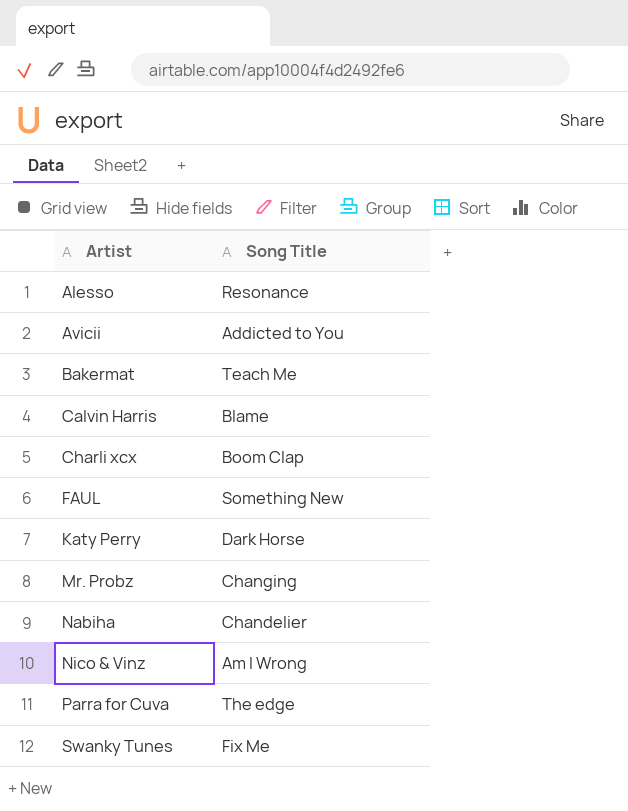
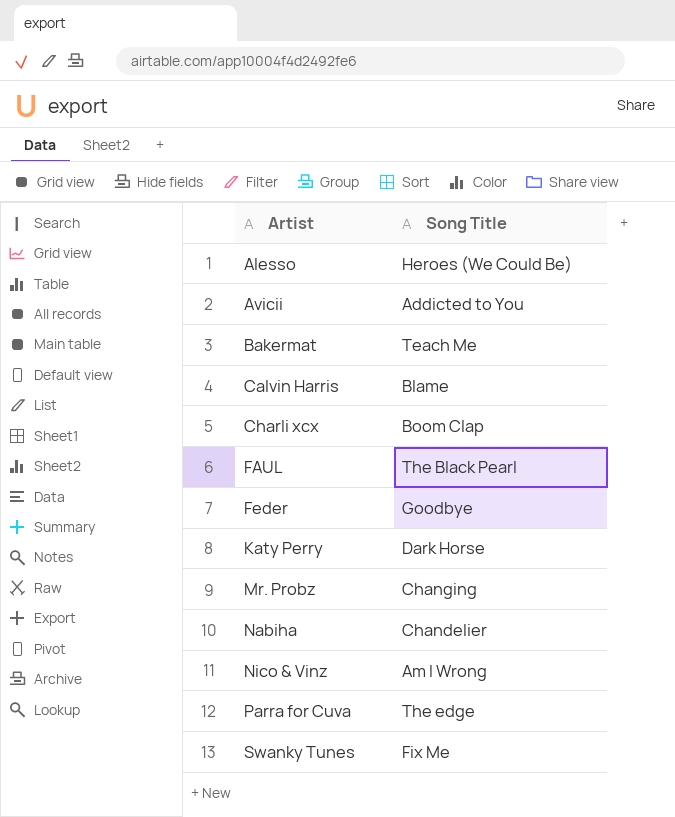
Alesso | Song Title: Resonance -> Heroes (We Could Be)
FAUL | Song Title: Something New -> The Black Pearl
row Feder: none -> Goodbye

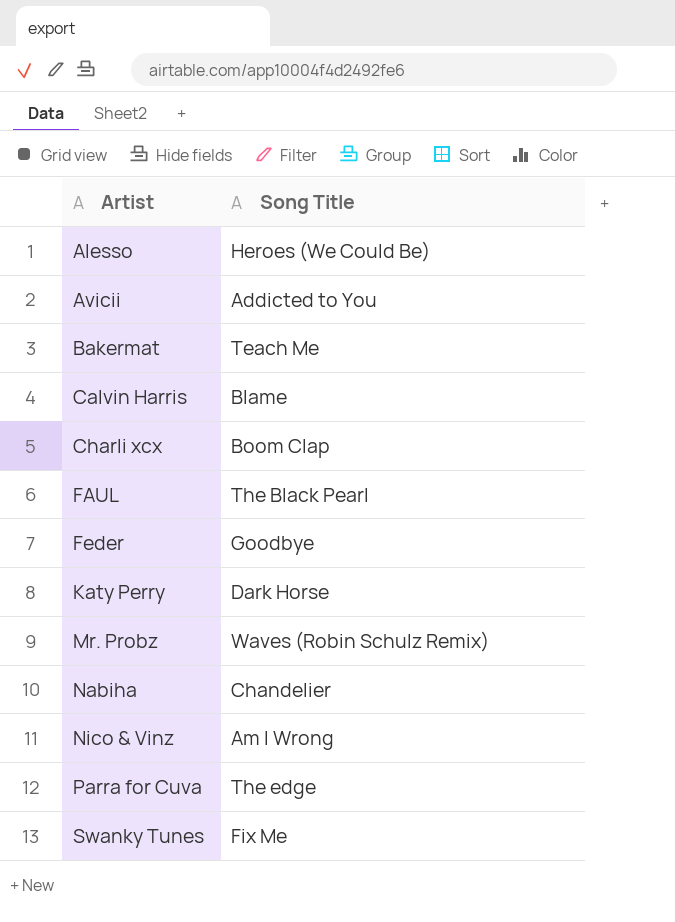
Mr. Probz | Song Title: Changing -> Waves (Robin Schulz Remix)

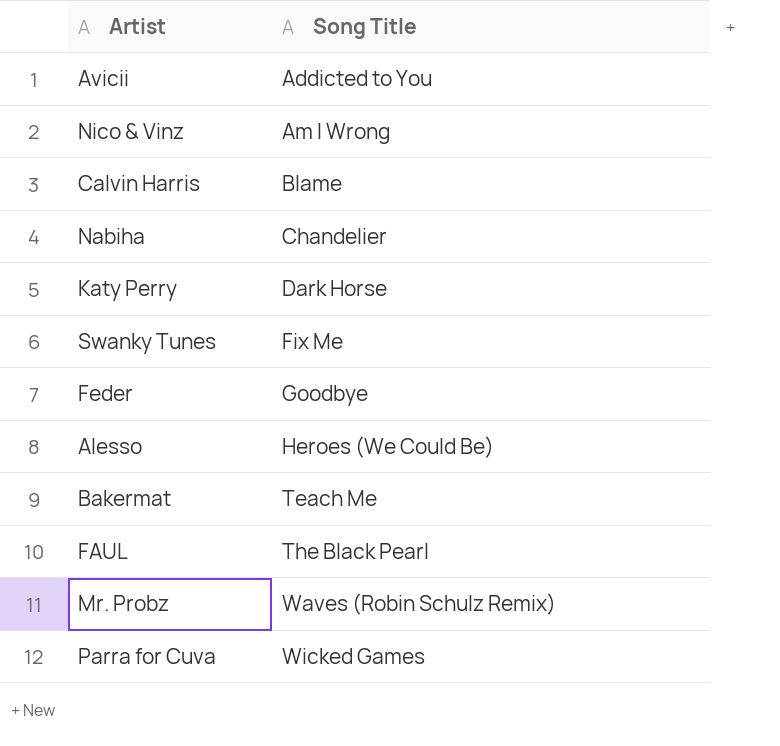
row order: Artist ascending -> Song Title ascending
row Charli xcx: Boom Clap -> none
Parra for Cuva | Song Title: The edge -> Wicked Games

